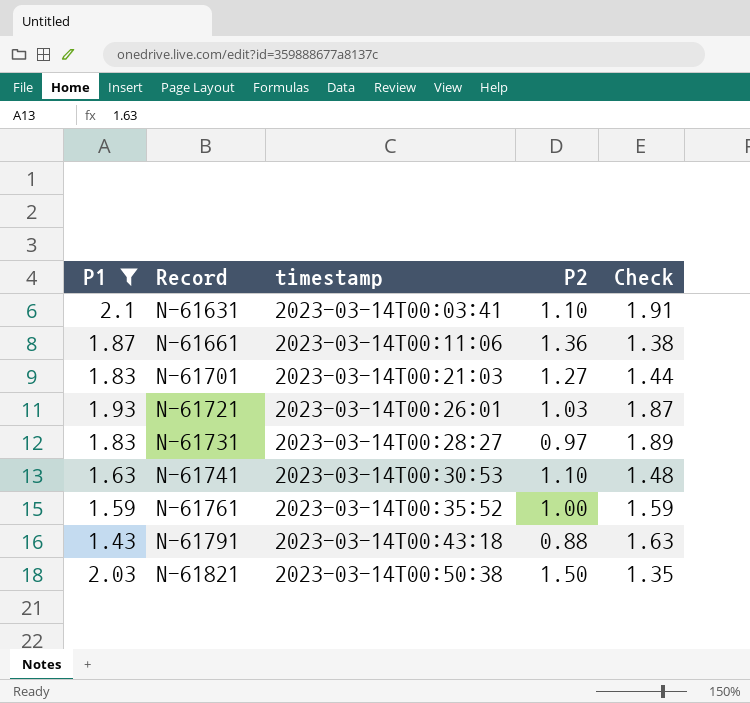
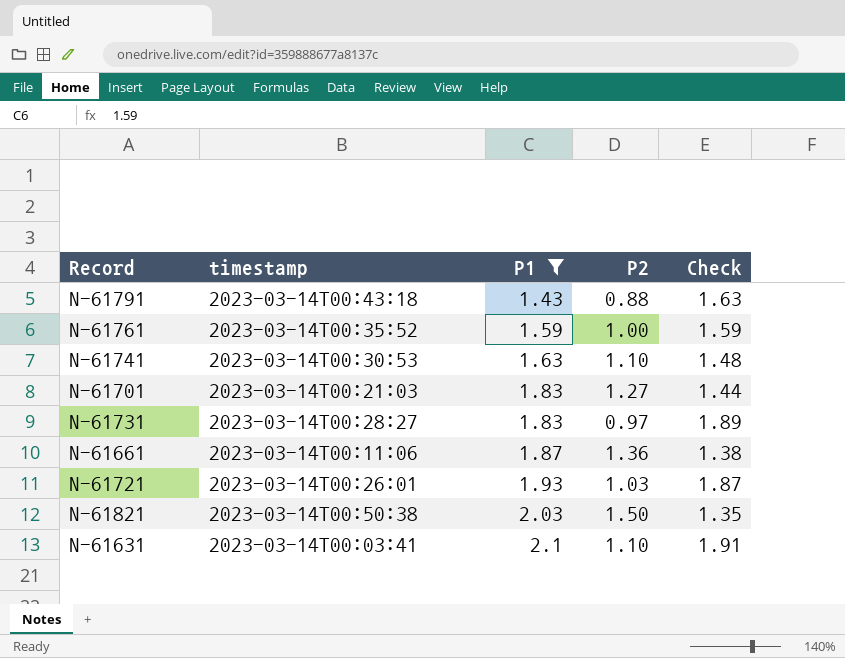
row order: Record ascending -> P1 ascending
column P1 | position: 1 -> 3

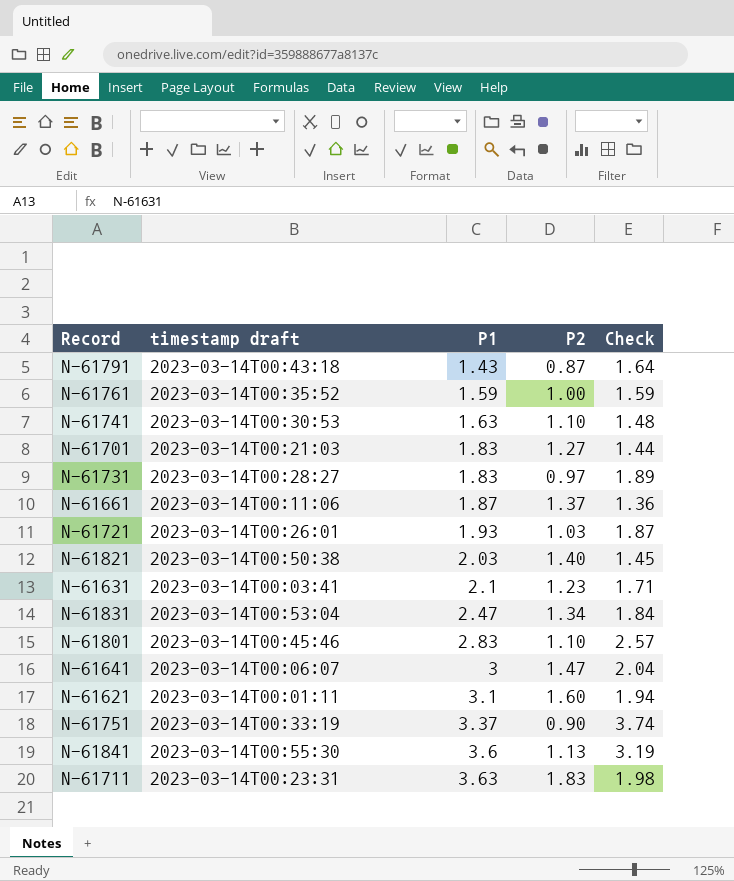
filter: P1 <= 2.1 -> none
column name: timestamp -> timestamp draft
N-61791 | P2: 0.88 -> 0.87
N-61791 | Check: 1.63 -> 1.64
N-61661 | P2: 1.36 -> 1.37
N-61661 | Check: 1.38 -> 1.36
N-61821 | P2: 1.50 -> 1.40
N-61821 | Check: 1.35 -> 1.45
N-61631 | P2: 1.10 -> 1.23
N-61631 | Check: 1.91 -> 1.71

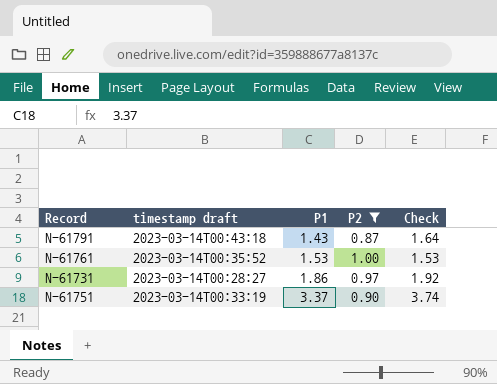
filter: none -> P2 <= 1.00
N-61761 | P1: 1.59 -> 1.53
N-61761 | Check: 1.59 -> 1.53
N-61731 | P1: 1.83 -> 1.86
N-61731 | Check: 1.89 -> 1.92

